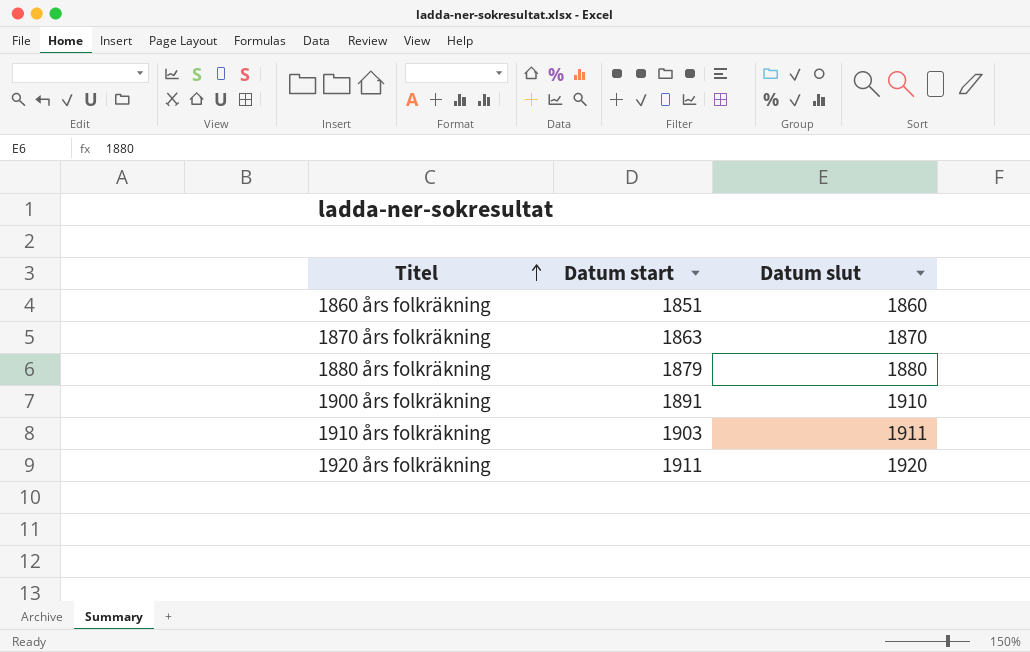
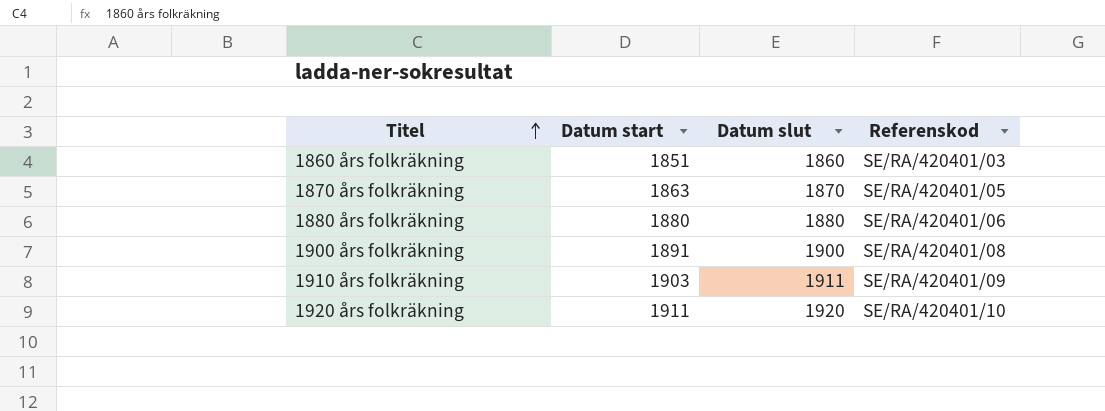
column Referenskod | position: none -> 4
1880 års folkräkning | Datum start: 1879 -> 1880
1900 års folkräkning | Datum slut: 1910 -> 1900

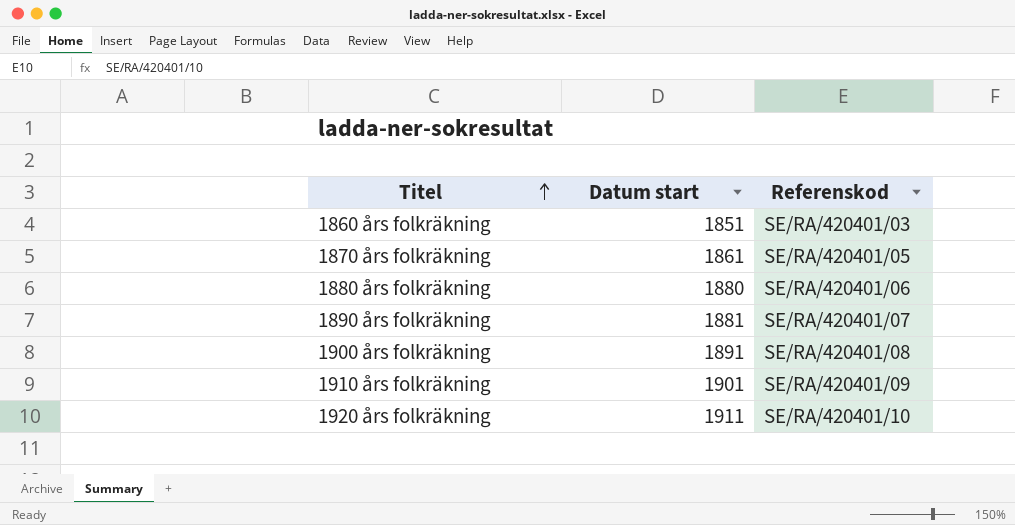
column Datum slut | position: 3 -> none
1870 års folkräkning | Datum start: 1863 -> 1861
row 1890 års folkräkning: none -> 1881 | SE/RA/420401/07
1910 års folkräkning | Datum start: 1903 -> 1901

